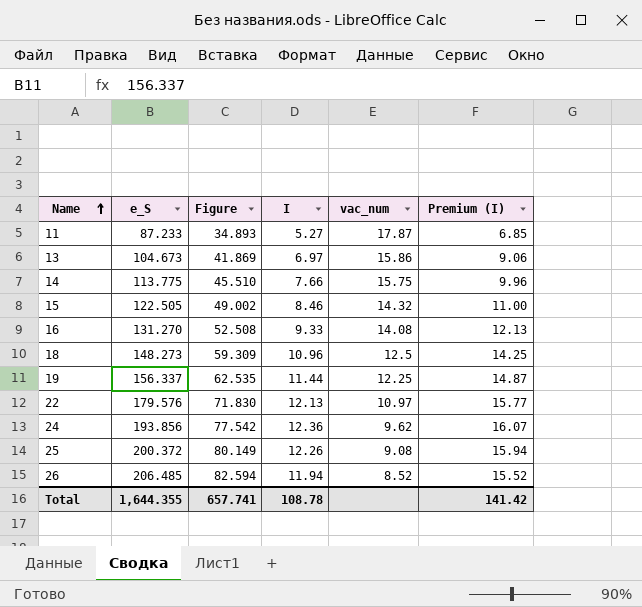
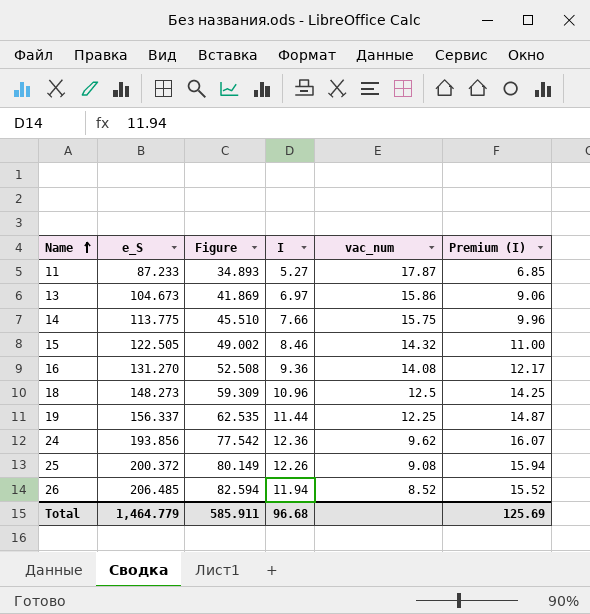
row 22: 179.576 | 71.830 | 12.13 | 10.97 | 15.77 -> none
16 | I: 9.33 -> 9.36
16 | Premium (I): 12.13 -> 12.17
Total | e_S: 1,644.355 -> 1,464.779
Total | Figure: 657.741 -> 585.911
Total | I: 108.78 -> 96.68
Total | Premium (I): 141.42 -> 125.69

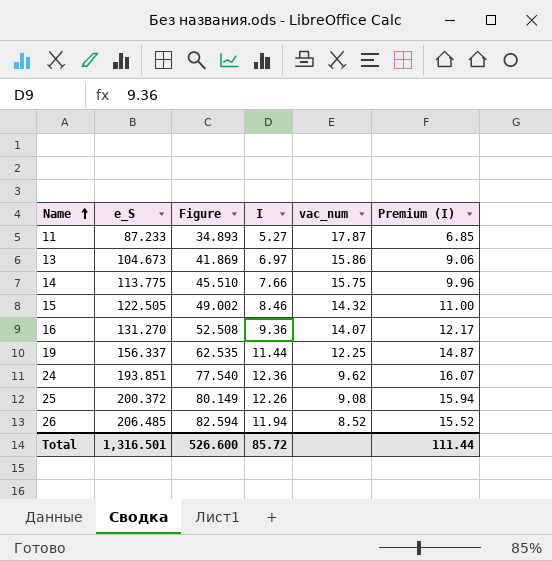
row 18: 148.273 | 59.309 | 10.96 | 12.5 | 14.25 -> none
16 | vac_num: 14.08 -> 14.07
24 | e_S: 193.856 -> 193.851
24 | Figure: 77.542 -> 77.540
Total | e_S: 1,464.779 -> 1,316.501
Total | Figure: 585.911 -> 526.600
Total | I: 96.68 -> 85.72
Total | Premium (I): 125.69 -> 111.44

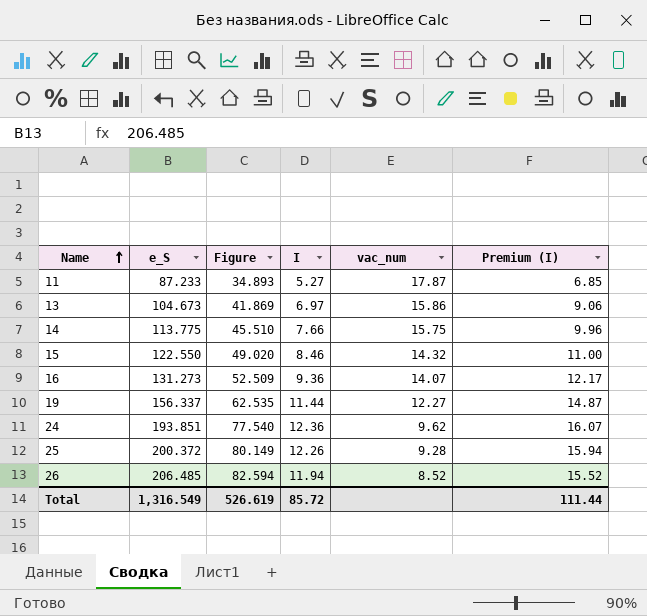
15 | e_S: 122.505 -> 122.550
15 | Figure: 49.002 -> 49.020
16 | e_S: 131.270 -> 131.273
16 | Figure: 52.508 -> 52.509
19 | vac_num: 12.25 -> 12.27
25 | vac_num: 9.08 -> 9.28
Total | e_S: 1,316.501 -> 1,316.549
Total | Figure: 526.600 -> 526.619

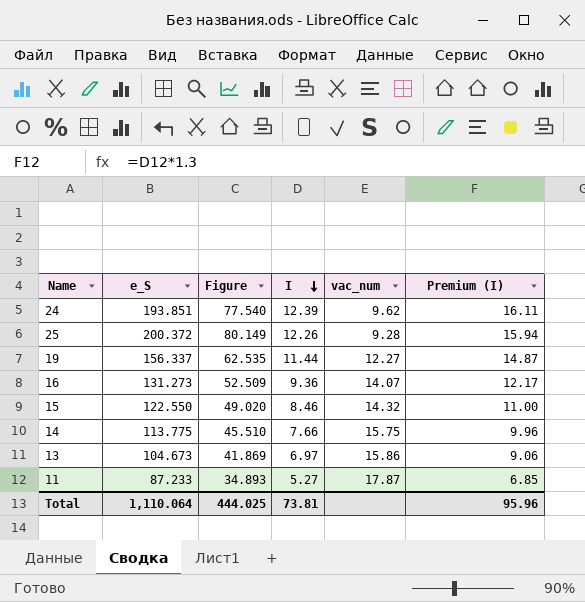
row order: Name ascending -> I descending
row 26: 206.485 | 82.594 | 11.94 | 8.52 | 15.52 -> none
24 | I: 12.36 -> 12.39
24 | Premium (I): 16.07 -> 16.11
Total | e_S: 1,316.549 -> 1,110.064
Total | Figure: 526.619 -> 444.025
Total | I: 85.72 -> 73.81
Total | Premium (I): 111.44 -> 95.96

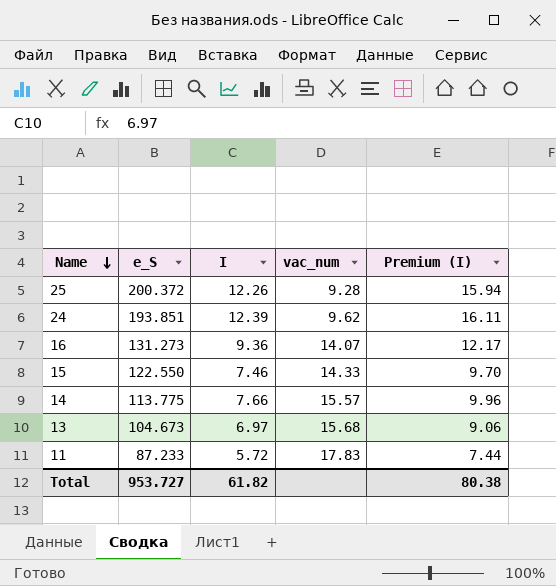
row order: I descending -> Name descending
column Figure | formula: [e_S] * 0.4 -> none
row 19: 156.337 | 62.535 | 11.44 | 12.27 | 14.87 -> none
15 | I: 8.46 -> 7.46
15 | vac_num: 14.32 -> 14.33
15 | Premium (I): 11.00 -> 9.70
14 | vac_num: 15.75 -> 15.57
13 | vac_num: 15.86 -> 15.68
11 | I: 5.27 -> 5.72
11 | vac_num: 17.87 -> 17.83
11 | Premium (I): 6.85 -> 7.44
Total | e_S: 1,110.064 -> 953.727
Total | I: 73.81 -> 61.82
Total | Premium (I): 95.96 -> 80.38

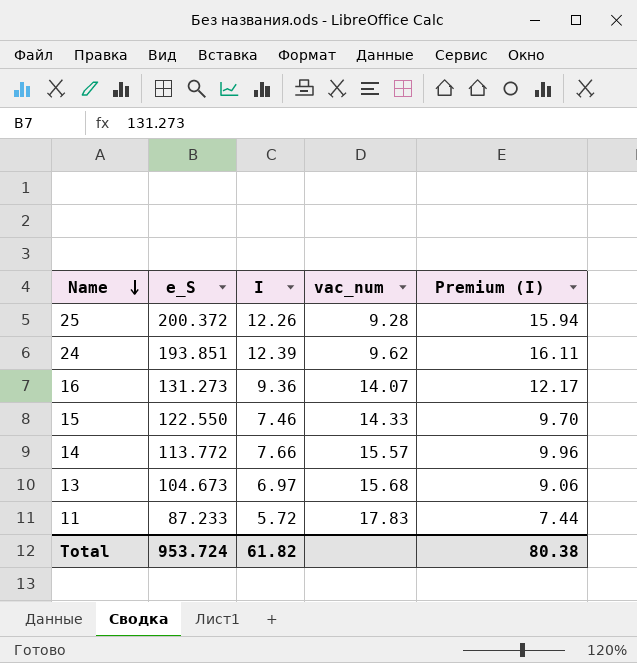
14 | e_S: 113.775 -> 113.772
Total | e_S: 953.727 -> 953.724

